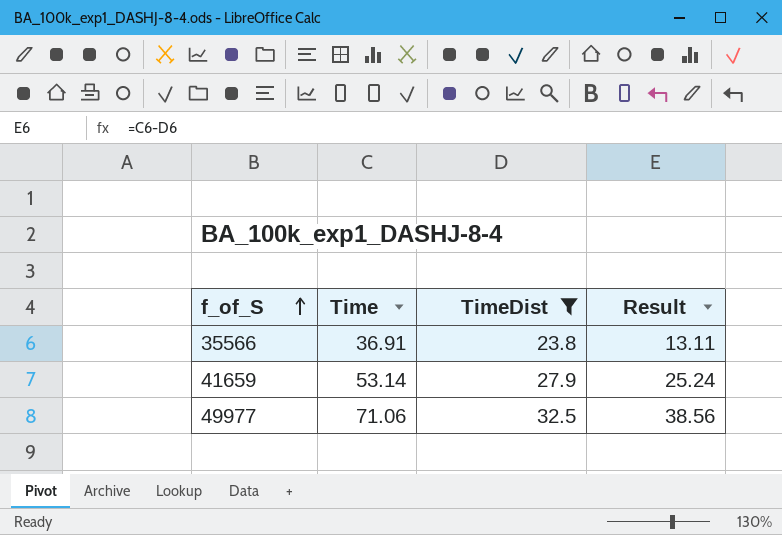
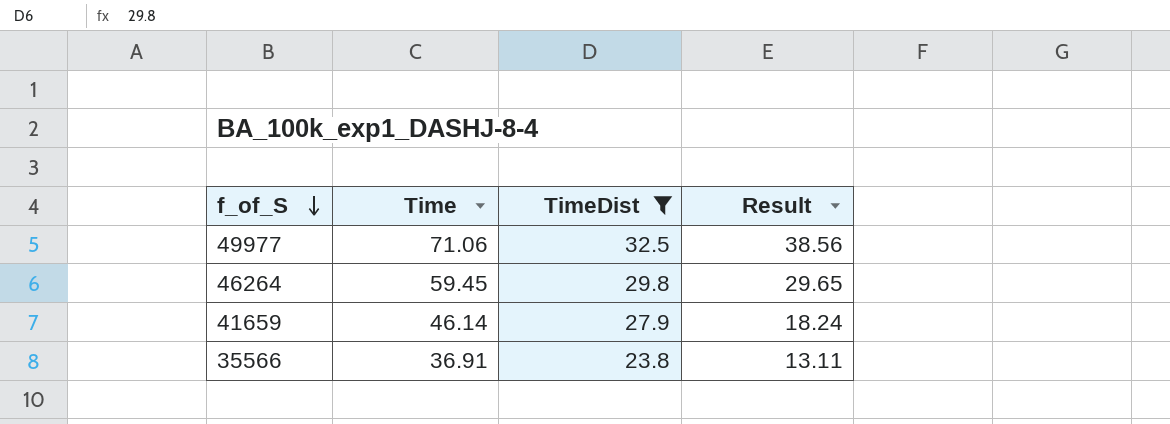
row order: f_of_S ascending -> f_of_S descending
row 46264: none -> 59.45 | 29.8 | 29.65
41659 | Time: 53.14 -> 46.14
41659 | Result: 25.24 -> 18.24

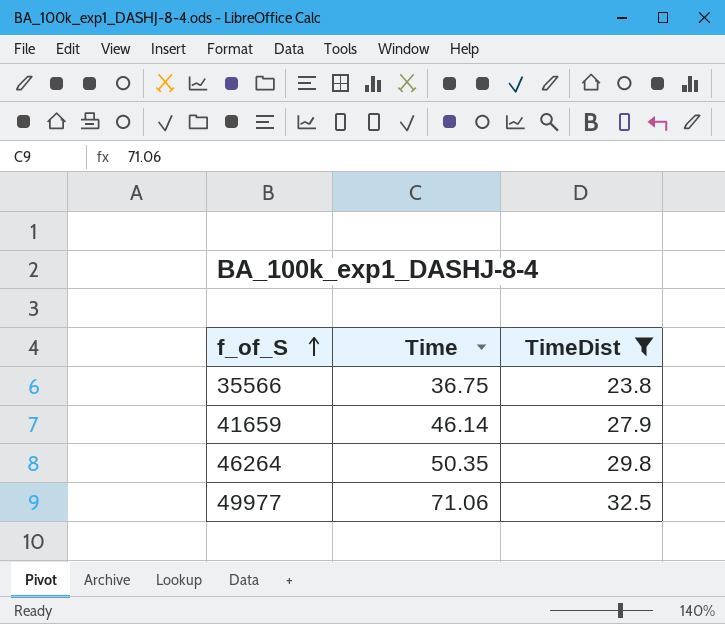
row order: f_of_S descending -> f_of_S ascending
column Result | formula: [Time] - [TimeDist] -> none
35566 | Time: 36.91 -> 36.75
46264 | Time: 59.45 -> 50.35

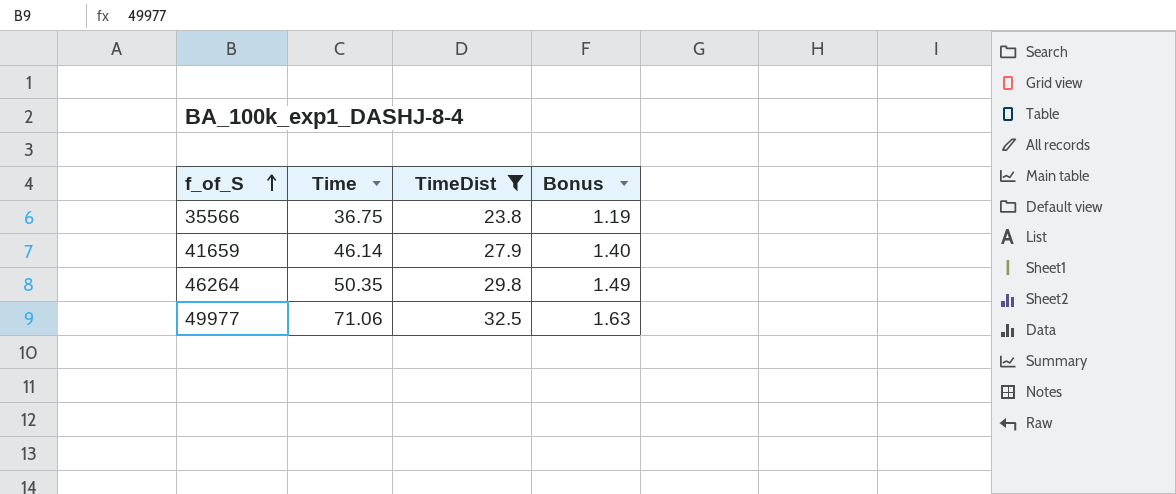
column Bonus | formula: none -> [TimeDist] * 0.05

